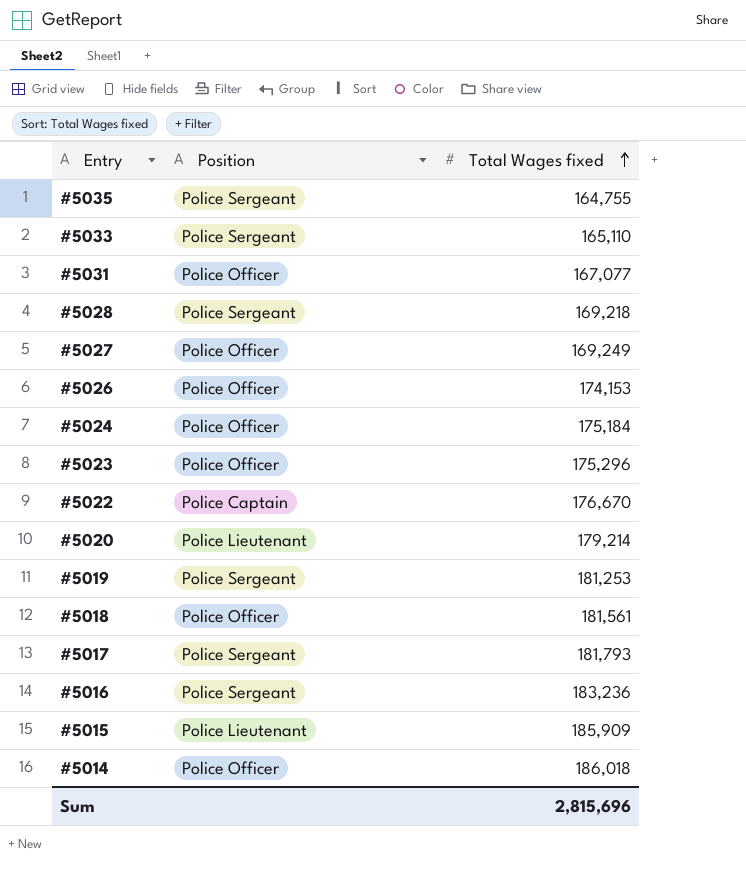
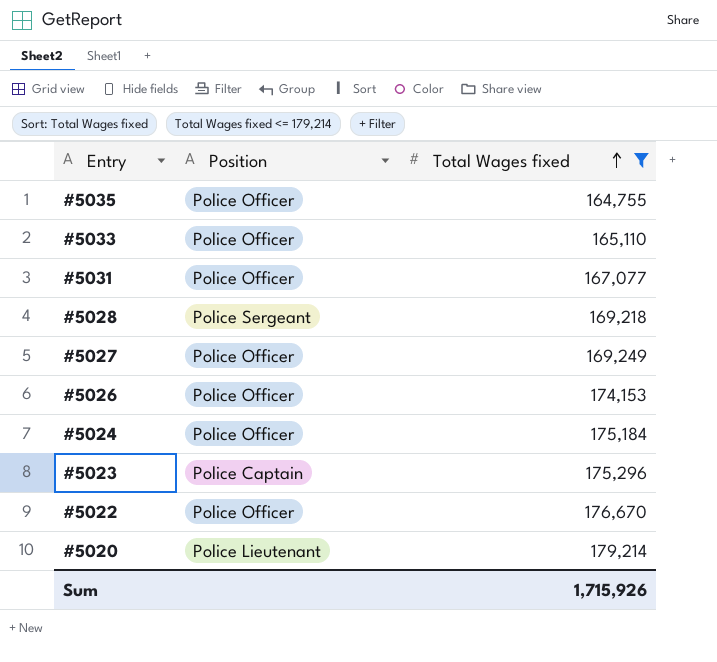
filter: none -> Total Wages fixed <= 179,214
#5035 | Position: Police Sergeant -> Police Officer
#5033 | Position: Police Sergeant -> Police Officer
#5023 | Position: Police Officer -> Police Captain
#5022 | Position: Police Captain -> Police Officer
Sum | Total Wages fixed: 2,815,696 -> 1,715,926

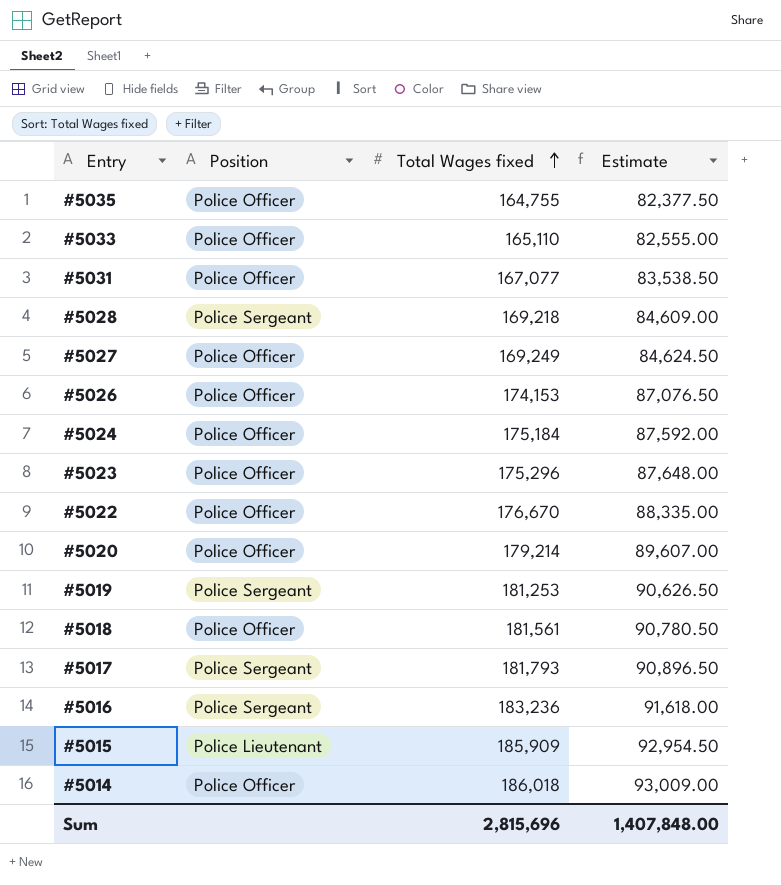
filter: Total Wages fixed <= 179,214 -> none
column Estimate | formula: none -> [Total Wages fixed] * 0.5
#5023 | Position: Police Captain -> Police Officer
#5020 | Position: Police Lieutenant -> Police Officer
Sum | Total Wages fixed: 1,715,926 -> 2,815,696

